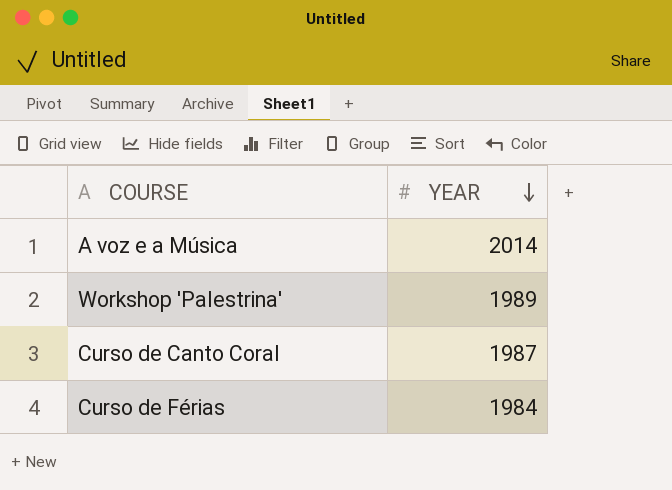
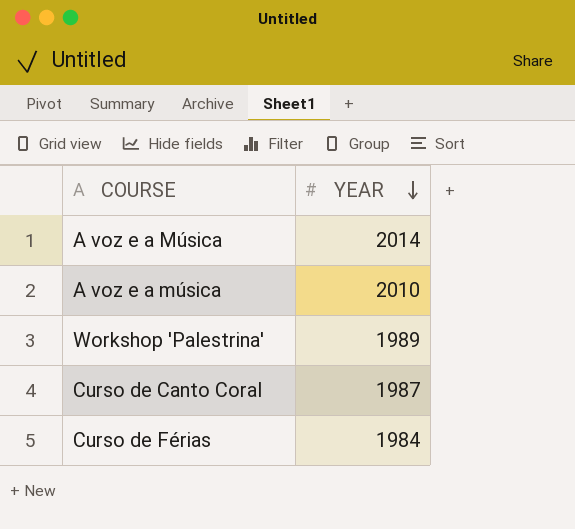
row A voz e a música: none -> 2010

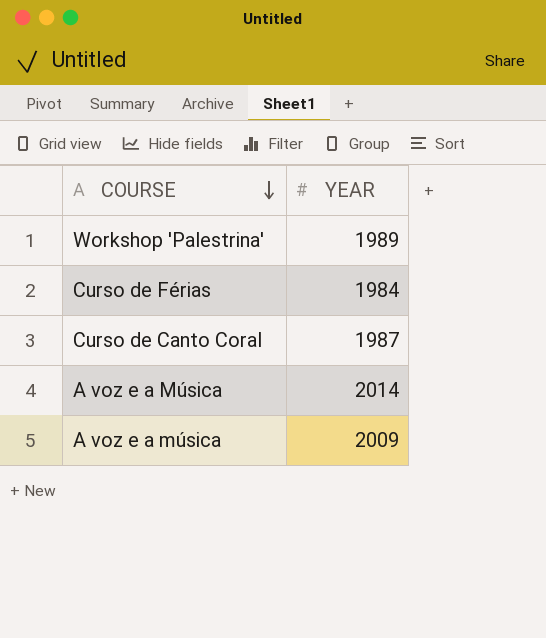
row order: YEAR descending -> COURSE descending
A voz e a música | YEAR: 2010 -> 2009

